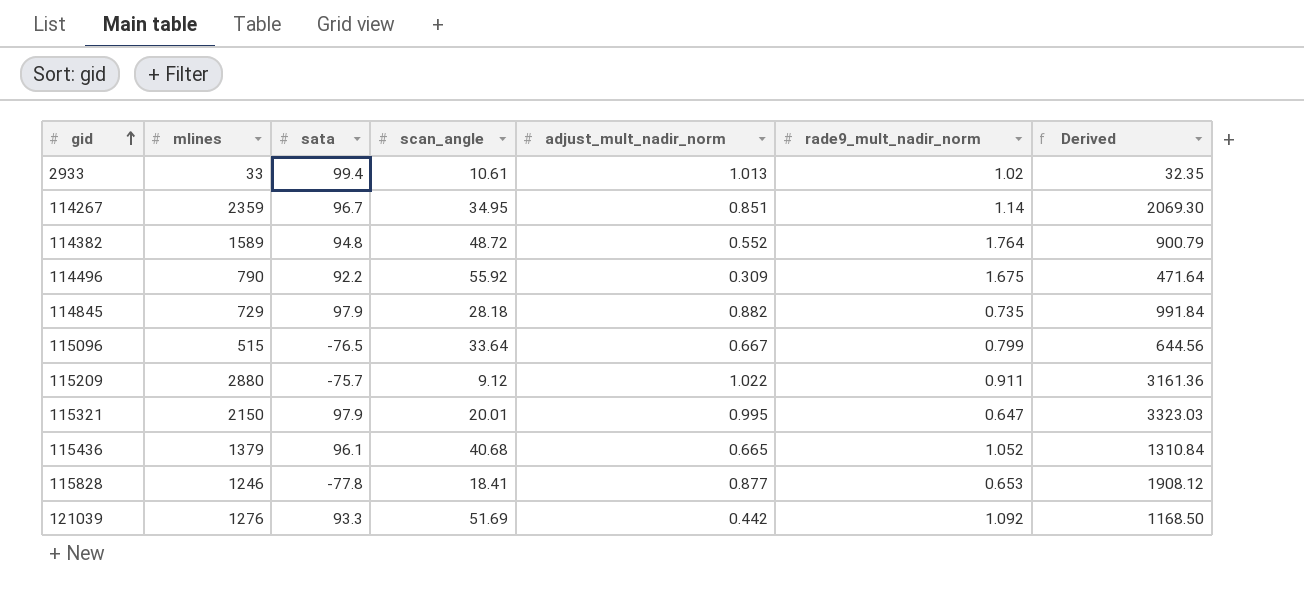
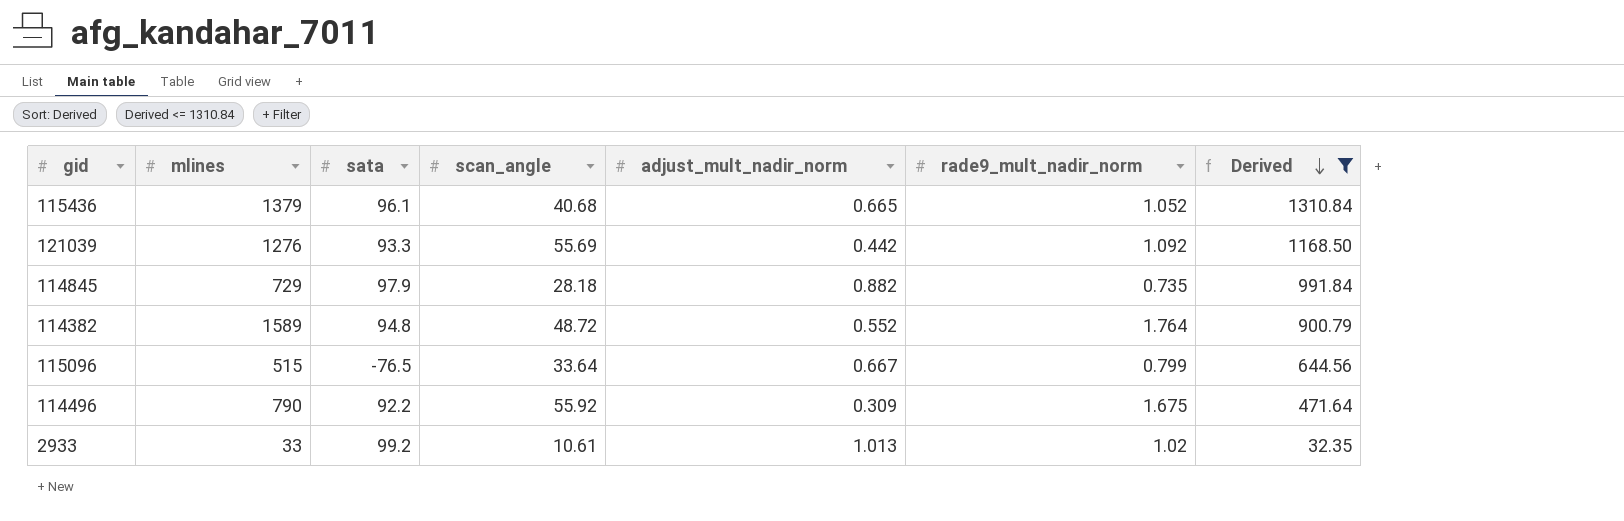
filter: none -> Derived <= 1310.84
row order: gid ascending -> Derived descending
121039 | scan_angle: 51.69 -> 55.69
2933 | sata: 99.4 -> 99.2

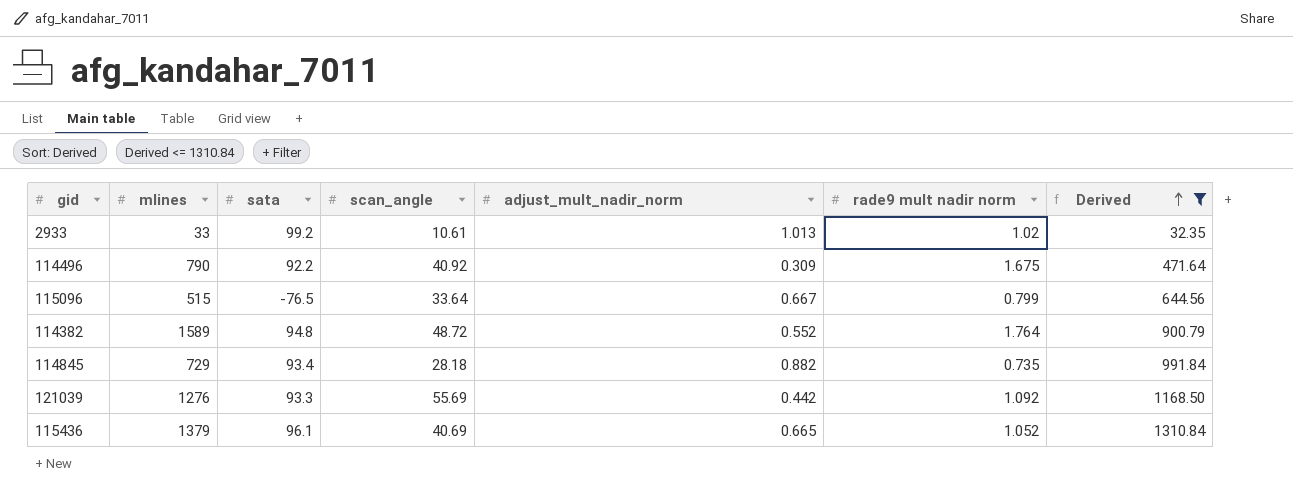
row order: Derived descending -> Derived ascending
column name: rade9_mult_nadir_norm -> rade9 mult nadir norm
114496 | scan_angle: 55.92 -> 40.92
114845 | sata: 97.9 -> 93.4
115436 | scan_angle: 40.68 -> 40.69

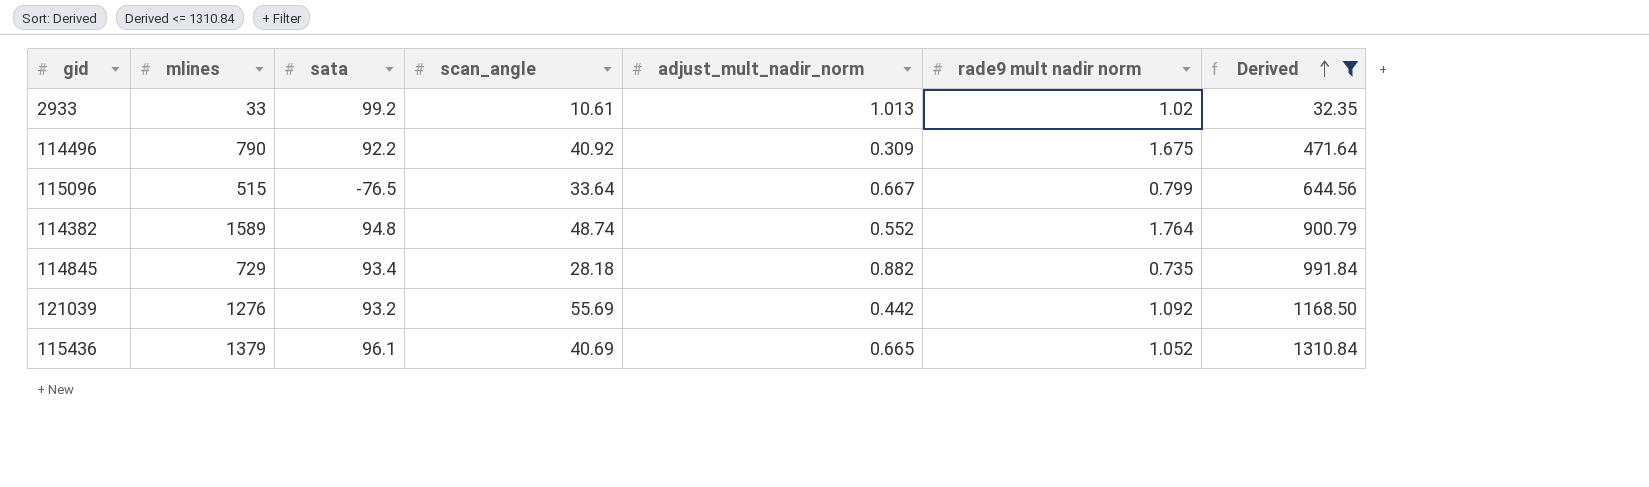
114382 | scan_angle: 48.72 -> 48.74
121039 | sata: 93.3 -> 93.2

